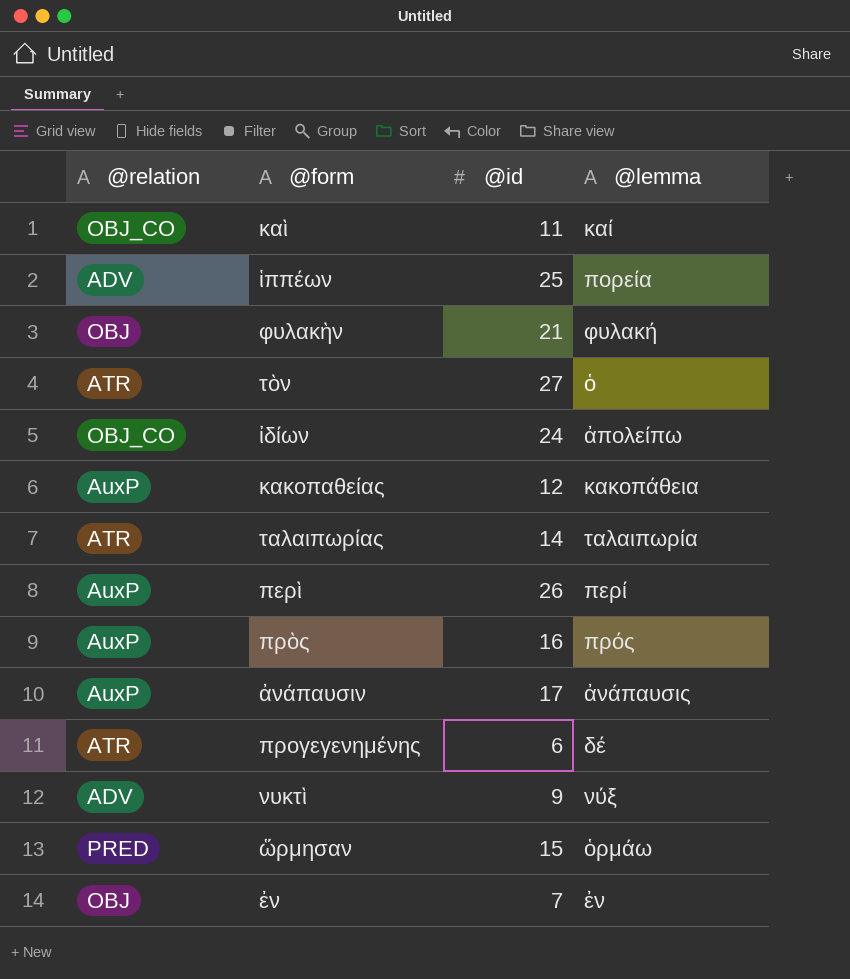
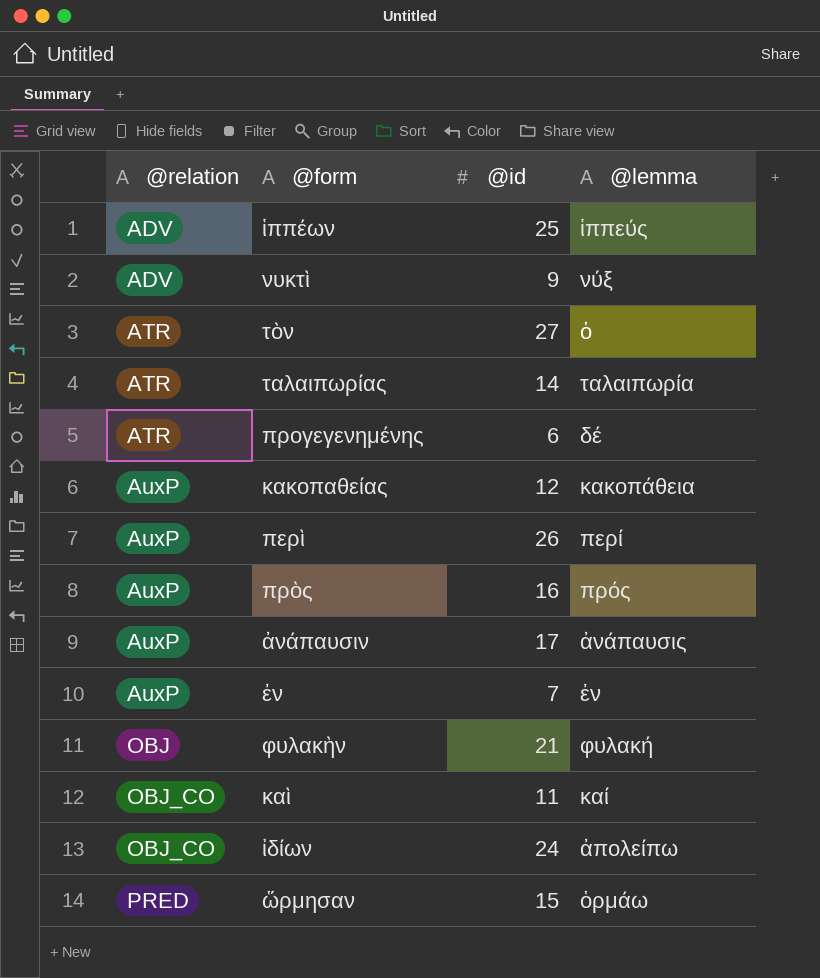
row order: none -> @relation ascending
ἱππέων | @lemma: πορεία -> ἱππεύς
ἐν | @relation: OBJ -> AuxP

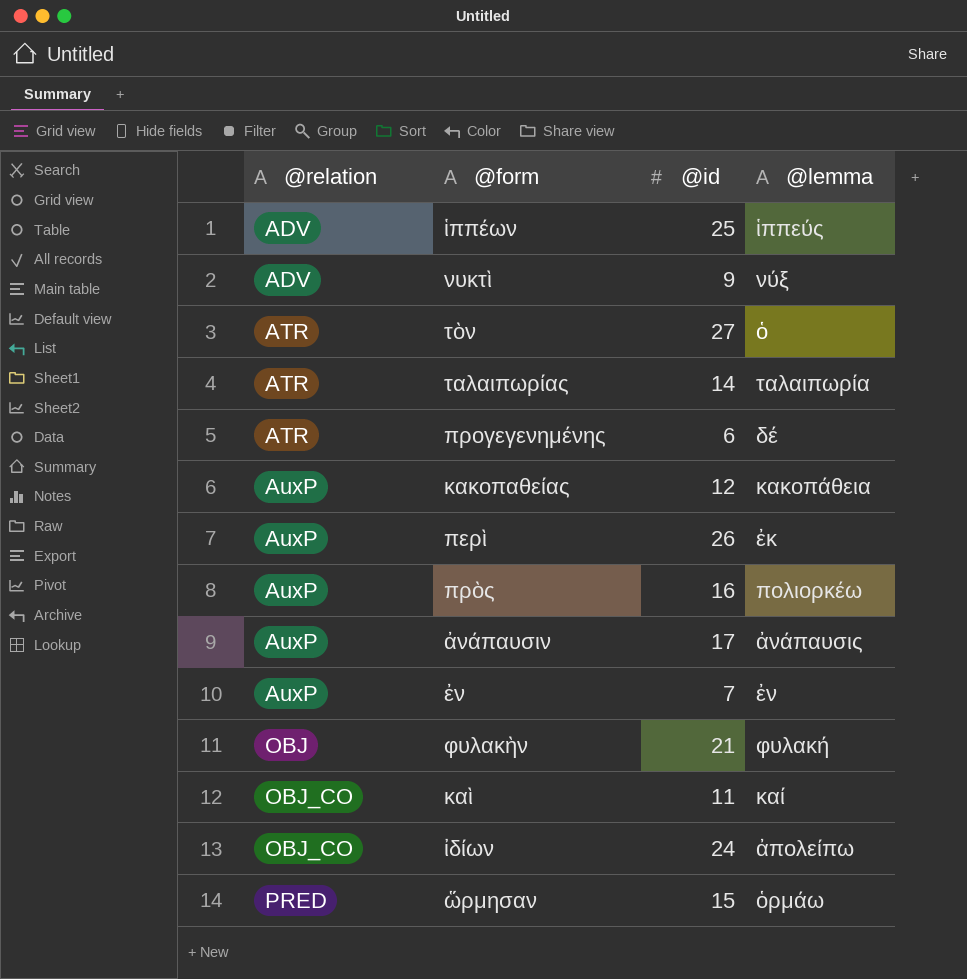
περὶ | @lemma: περί -> ἐκ
πρὸς | @lemma: πρός -> πολιορκέω

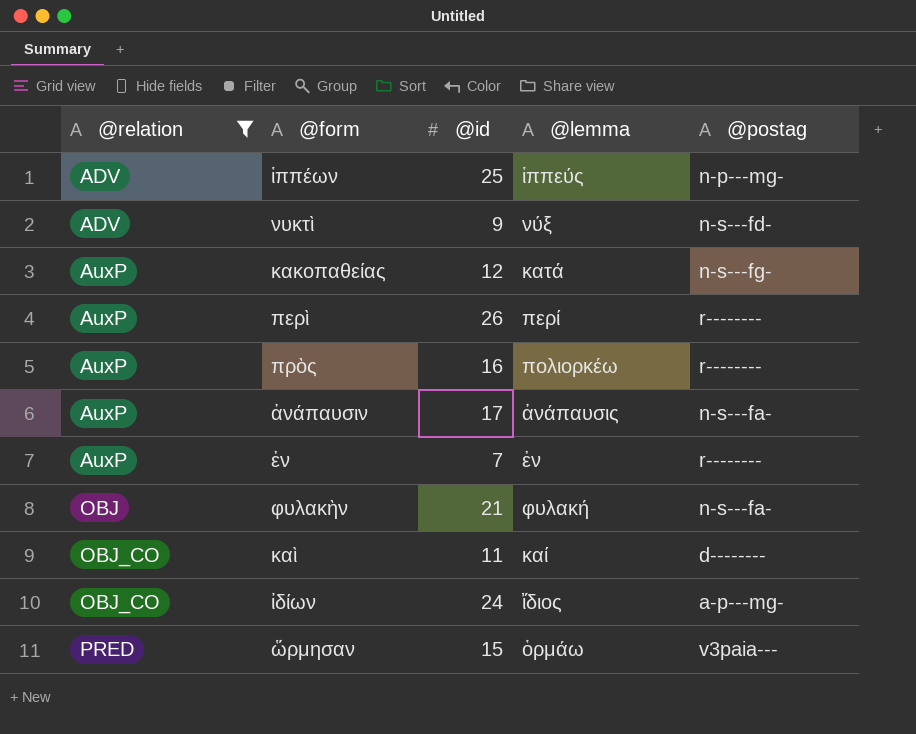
filter: none -> @relation != ATR
column @postag | position: none -> 5
κακοπαθείας | @lemma: κακοπάθεια -> κατά
περὶ | @lemma: ἐκ -> περί
ἰδίων | @lemma: ἀπολείπω -> ἴδιος

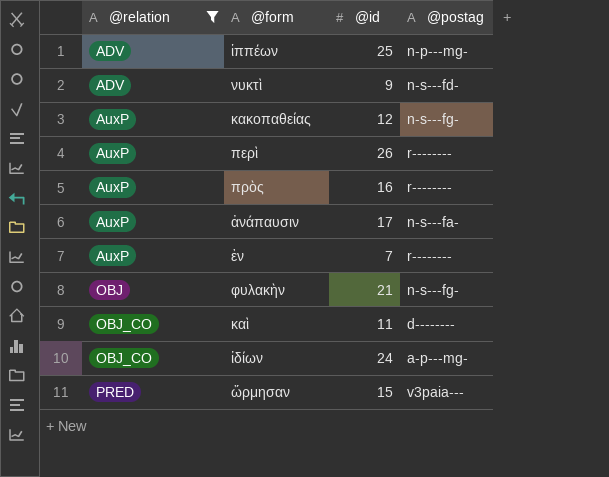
column @lemma | position: 4 -> none
φυλακὴν | @postag: n-s---fa- -> n-s---fg-

